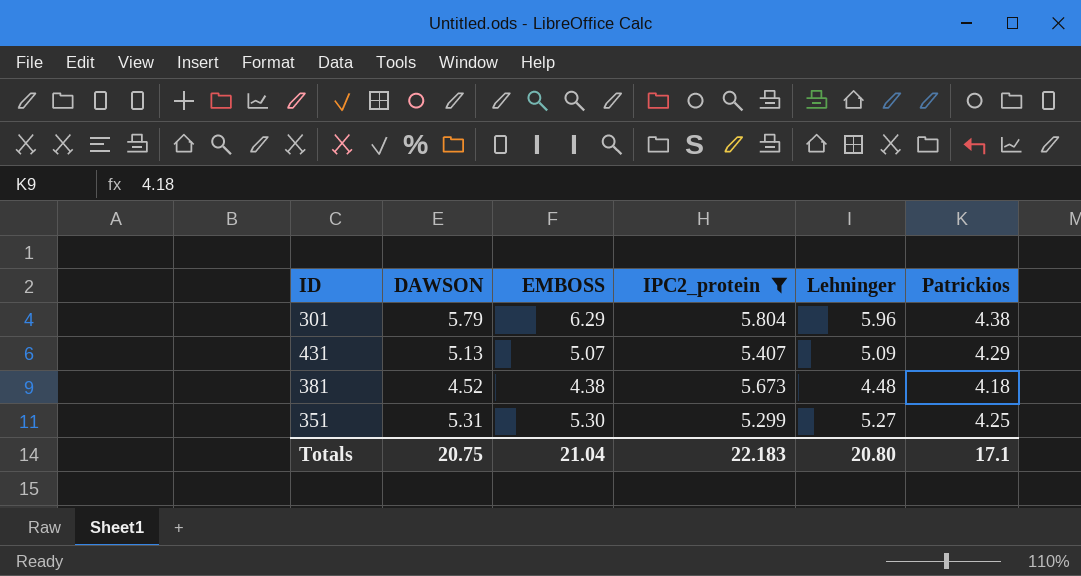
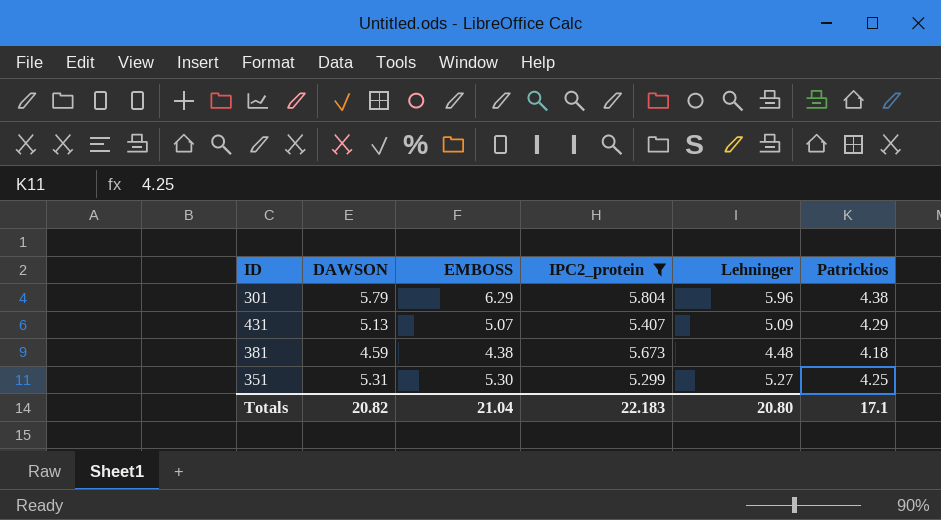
381 | DAWSON: 4.52 -> 4.59
Totals | DAWSON: 20.75 -> 20.82

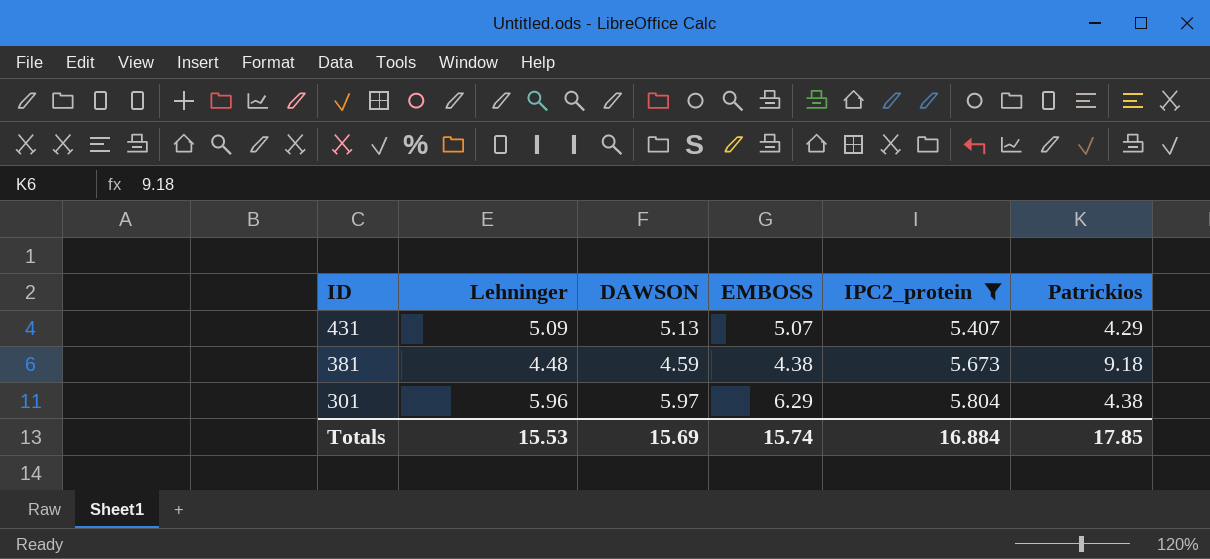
row order: none -> ID descending
column Lehninger | position: 5 -> 2
row 351: 5.31 | 5.30 | 5.299 | 5.27 | 4.25 -> none
381 | Patrickios: 4.18 -> 9.18
301 | DAWSON: 5.79 -> 5.97
Totals | Lehninger: 20.80 -> 15.53
Totals | DAWSON: 20.82 -> 15.69
Totals | EMBOSS: 21.04 -> 15.74
Totals | IPC2_protein: 22.183 -> 16.884
Totals | Patrickios: 17.1 -> 17.85

